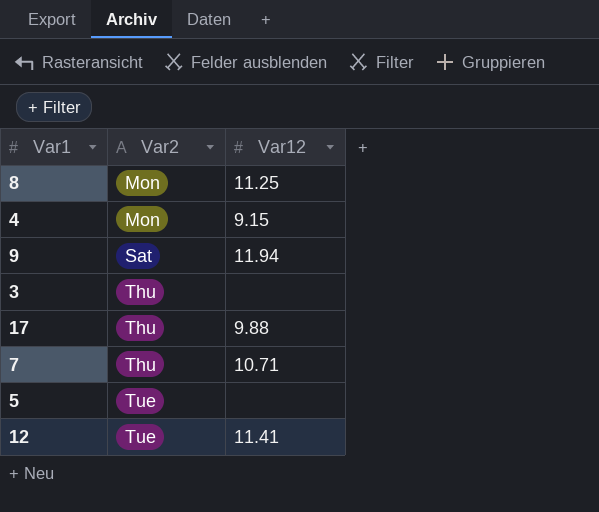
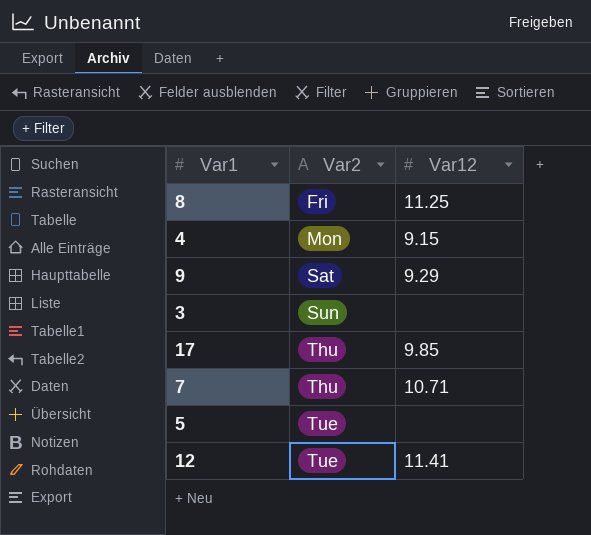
8 | Var2: Mon -> Fri
9 | Var12: 11.94 -> 9.29
3 | Var2: Thu -> Sun
17 | Var12: 9.88 -> 9.85

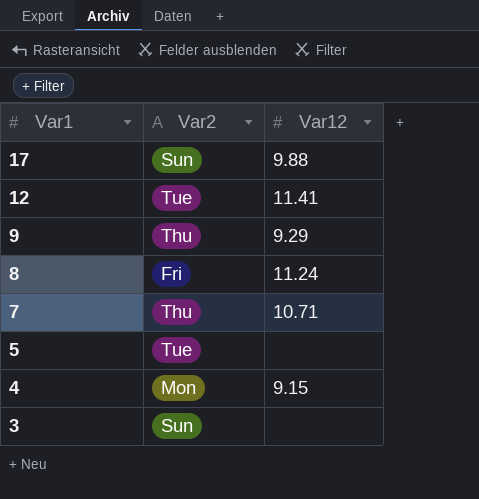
row order: Var2 ascending -> Var1 descending
17 | Var2: Thu -> Sun
17 | Var12: 9.85 -> 9.88
9 | Var2: Sat -> Thu
8 | Var12: 11.25 -> 11.24

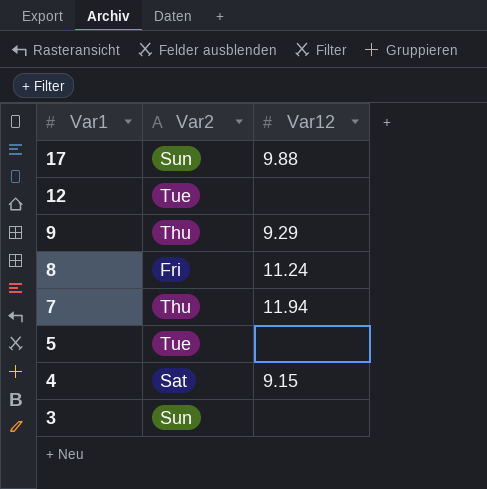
12 | Var12: 11.41 -> none
7 | Var12: 10.71 -> 11.94
4 | Var2: Mon -> Sat

